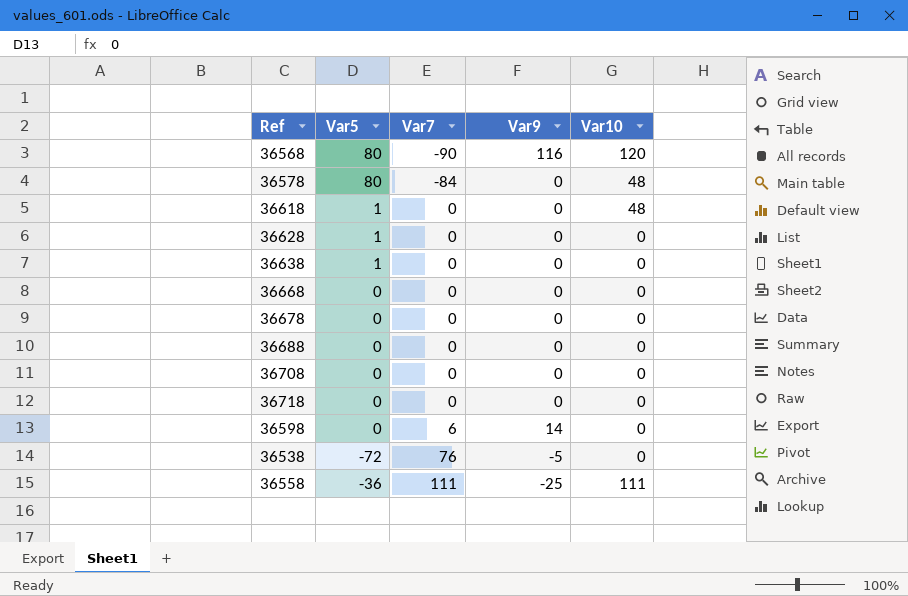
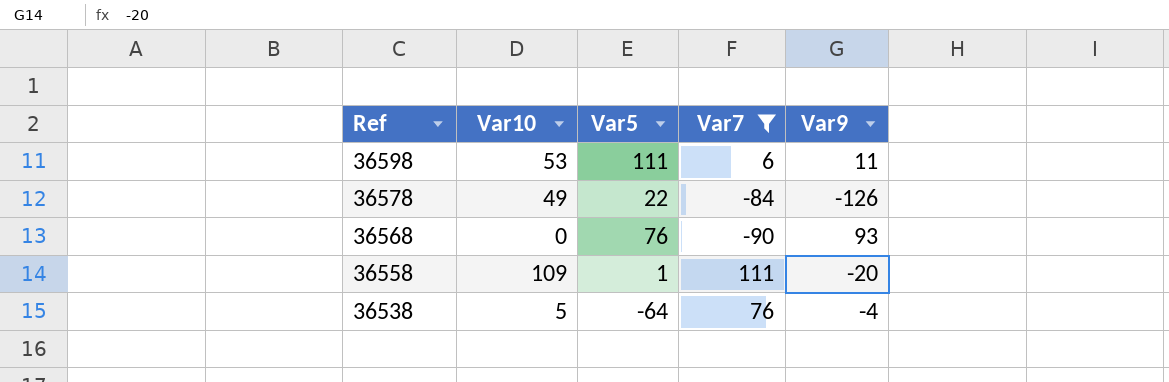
filter: none -> Var7 != 0
row order: Var7 ascending -> Ref descending
column Var10 | position: 5 -> 2
36598 | Var10: 0 -> 53
36598 | Var5: 0 -> 111
36598 | Var9: 14 -> 11
36578 | Var10: 48 -> 49
36578 | Var5: 80 -> 22
36578 | Var9: 0 -> -126
36568 | Var10: 120 -> 0
36568 | Var5: 80 -> 76
36568 | Var9: 116 -> 93
36558 | Var10: 111 -> 109
36558 | Var5: -36 -> 1
36558 | Var9: -25 -> -20
36538 | Var10: 0 -> 5
36538 | Var5: -72 -> -64
36538 | Var9: -5 -> -4

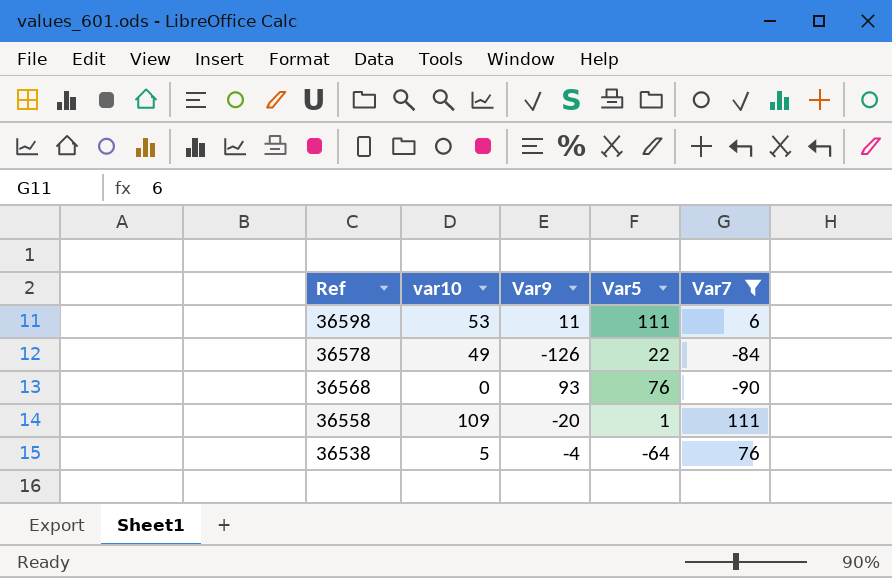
column name: Var10 -> var10
column Var9 | position: 5 -> 3

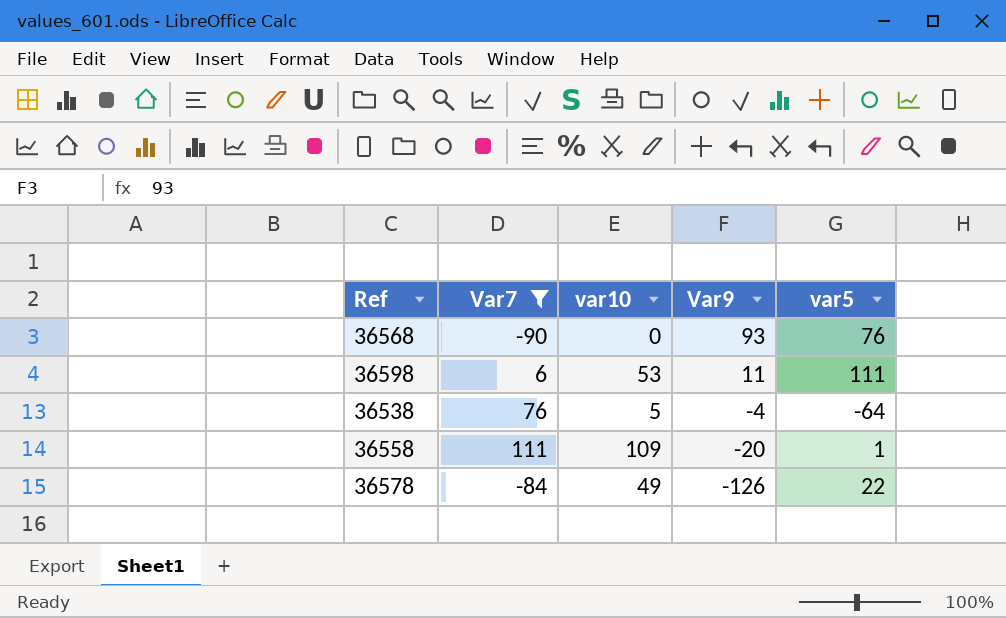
row order: Ref descending -> Var9 descending
column Var7 | position: 5 -> 2
column name: Var5 -> var5

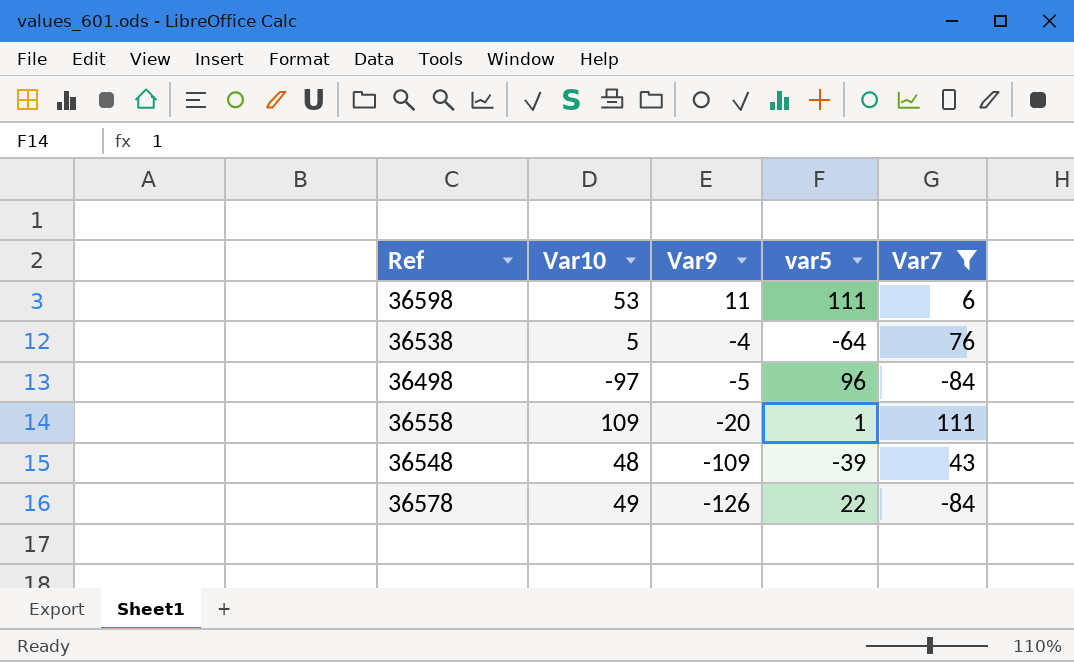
column name: var10 -> Var10
column Var7 | position: 2 -> 5
row 36568: -90 | 0 | 93 | 76 -> none
row 36498: none -> -97 | -5 | 96 | -84
row 36548: none -> 48 | -109 | -39 | 43

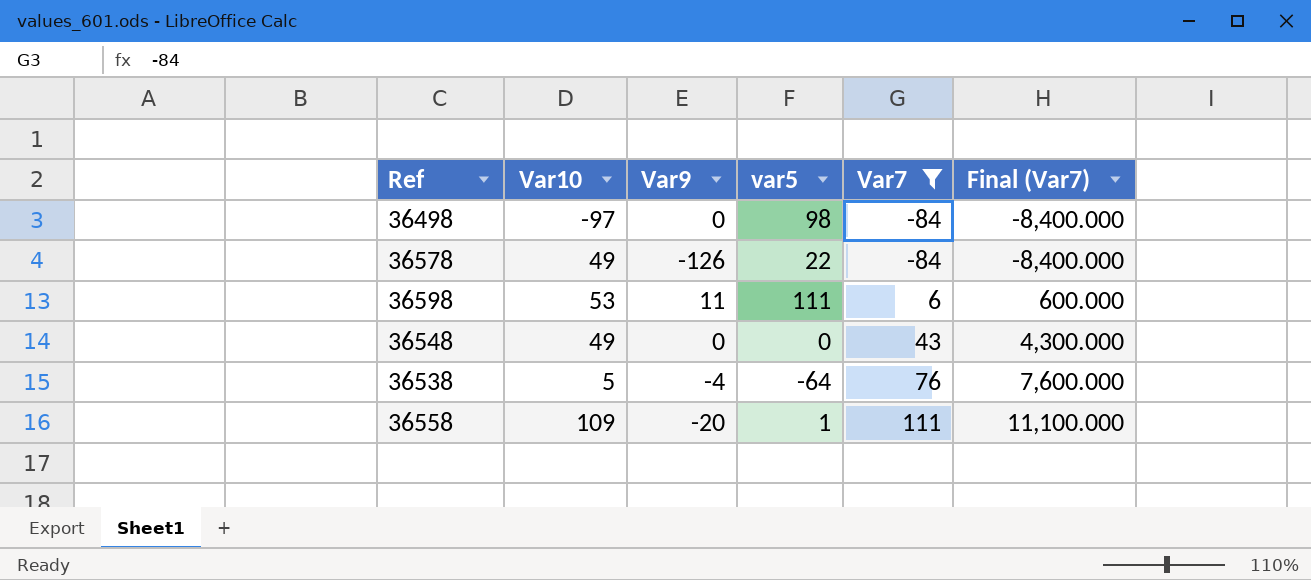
row order: Var9 descending -> Var7 ascending
column Final (Var7) | formula: none -> [Var7] * 100
36498 | Var9: -5 -> 0
36498 | var5: 96 -> 98
36548 | Var10: 48 -> 49
36548 | Var9: -109 -> 0
36548 | var5: -39 -> 0

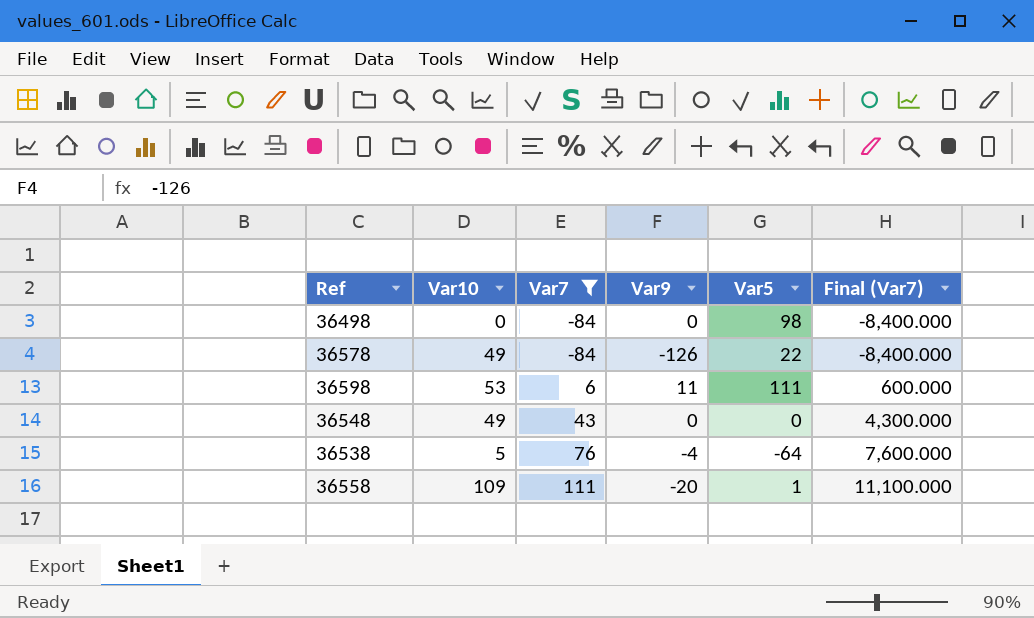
column Var7 | position: 5 -> 3
column name: var5 -> Var5
36498 | Var10: -97 -> 0

